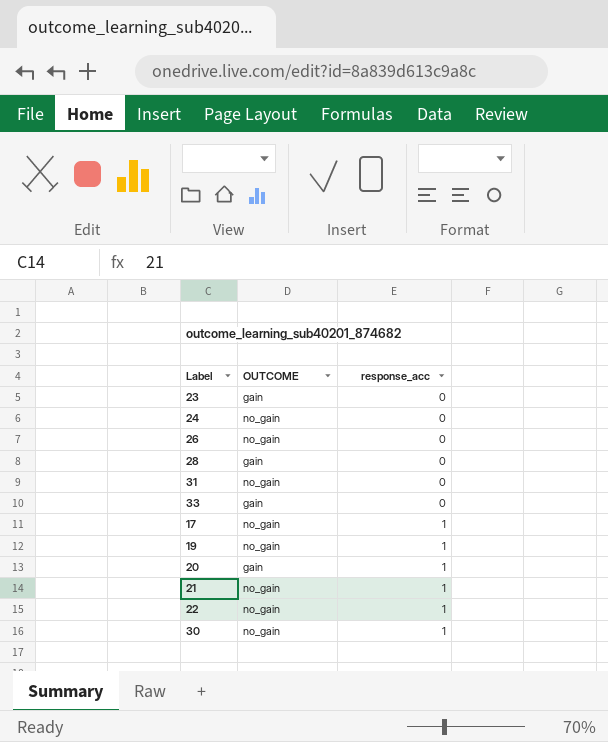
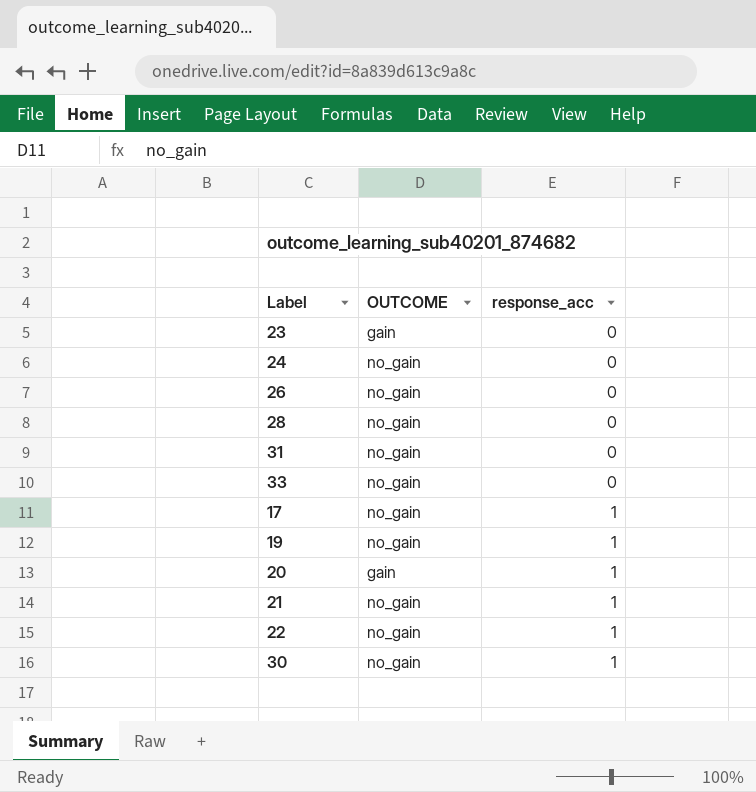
28 | OUTCOME: gain -> no_gain
33 | OUTCOME: gain -> no_gain

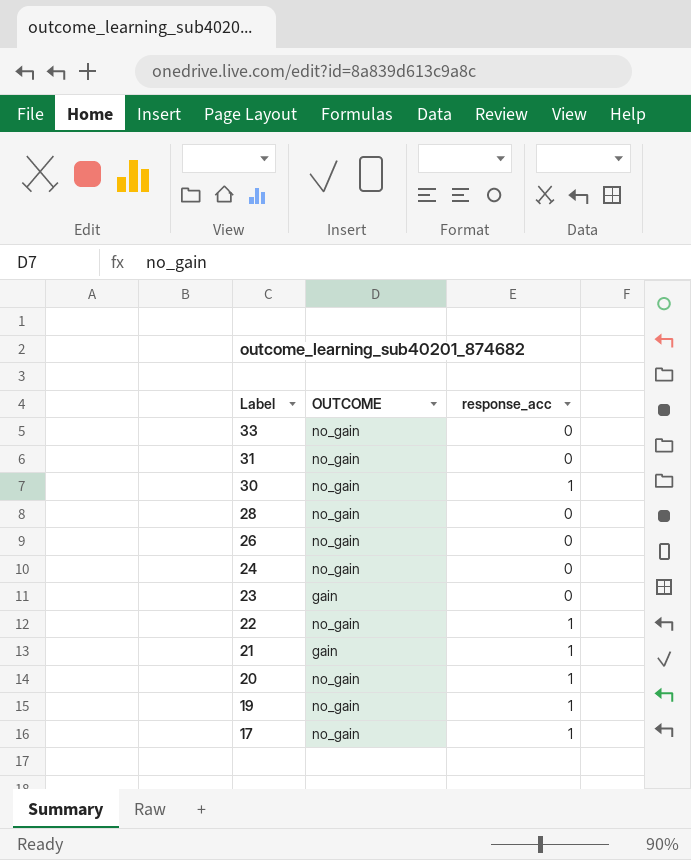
row order: response_acc ascending -> Label descending
21 | OUTCOME: no_gain -> gain
20 | OUTCOME: gain -> no_gain

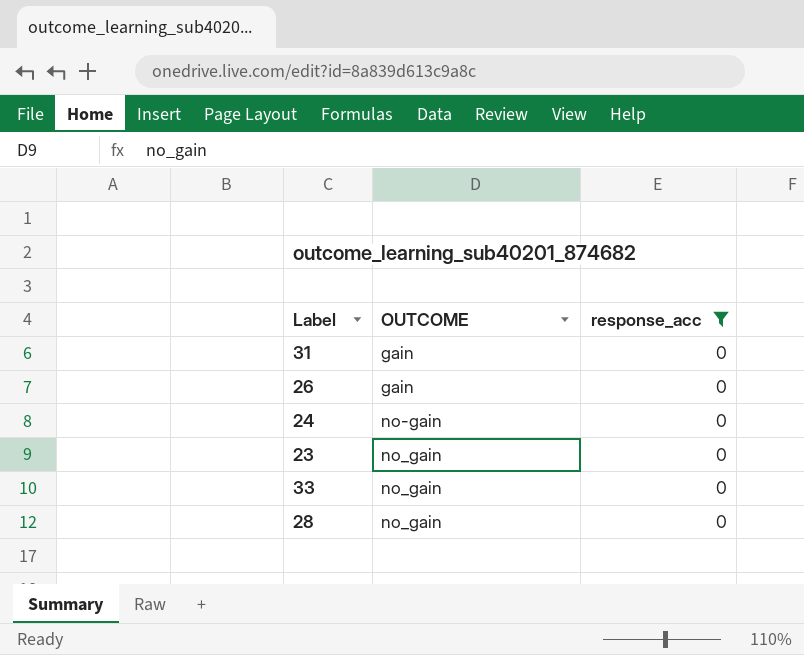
filter: none -> response_acc = 0
row order: Label descending -> OUTCOME ascending
31 | OUTCOME: no_gain -> gain
26 | OUTCOME: no_gain -> gain
24 | OUTCOME: no_gain -> no-gain
23 | OUTCOME: gain -> no_gain

